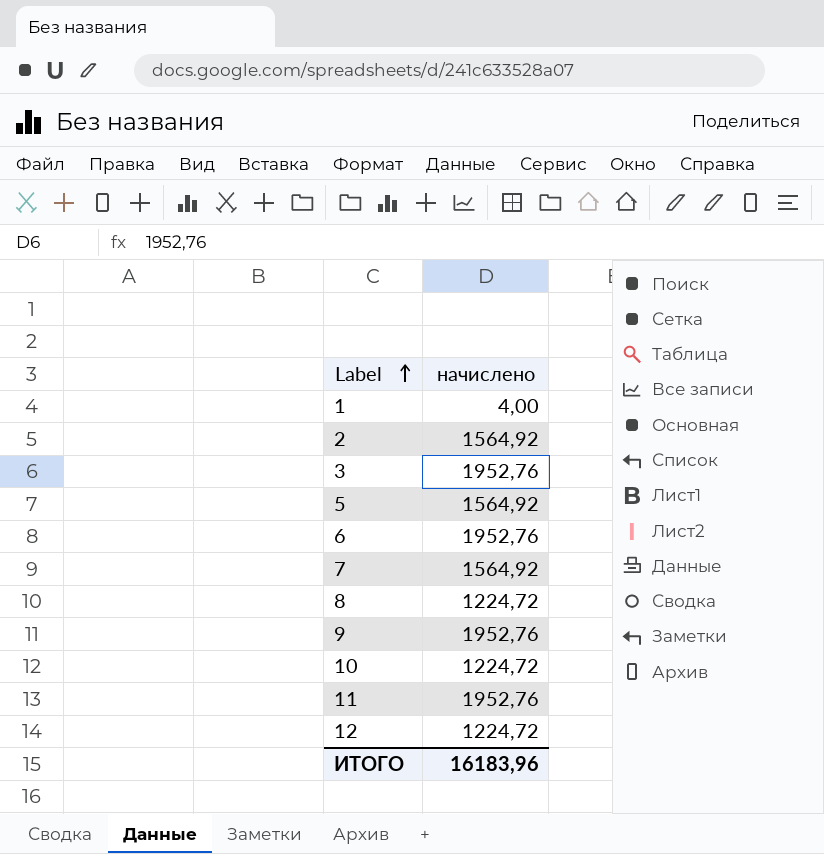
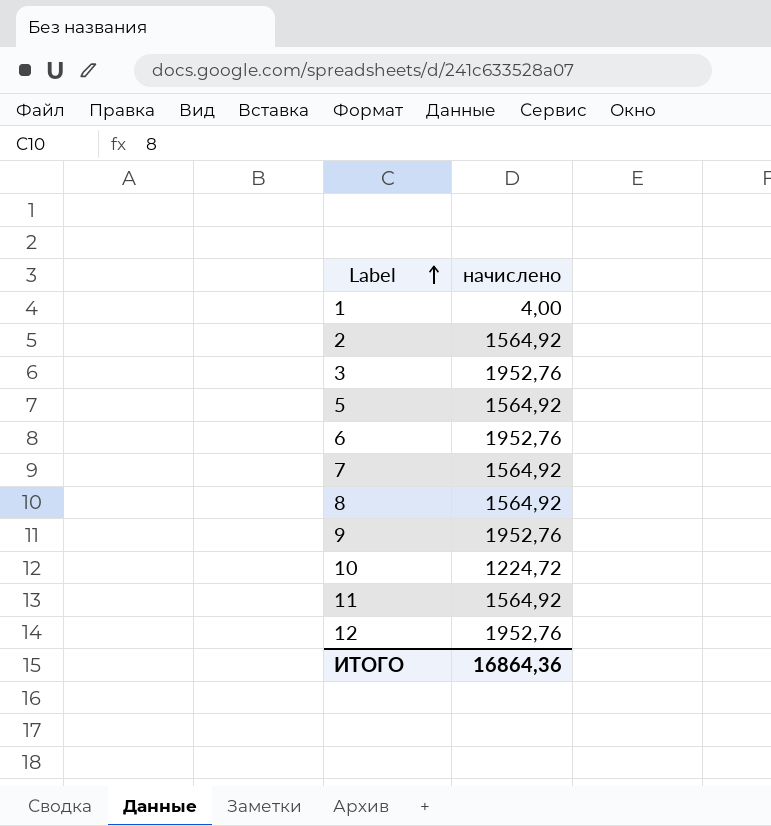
8 | начислено: 1224,72 -> 1564,92
11 | начислено: 1952,76 -> 1564,92
12 | начислено: 1224,72 -> 1952,76
ИТОГО | начислено: 16183,96 -> 16864,36

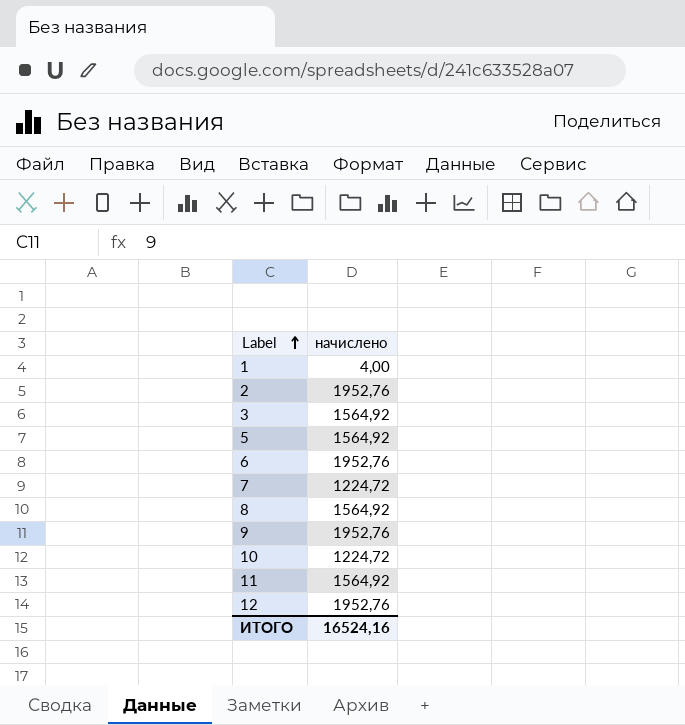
2 | начислено: 1564,92 -> 1952,76
3 | начислено: 1952,76 -> 1564,92
7 | начислено: 1564,92 -> 1224,72
ИТОГО | начислено: 16864,36 -> 16524,16

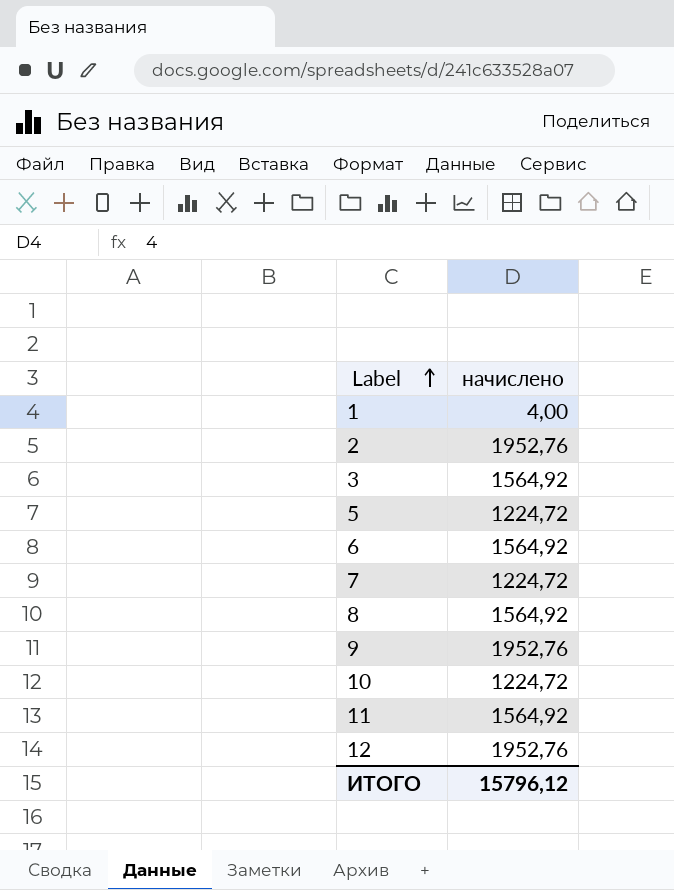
5 | начислено: 1564,92 -> 1224,72
6 | начислено: 1952,76 -> 1564,92
ИТОГО | начислено: 16524,16 -> 15796,12

